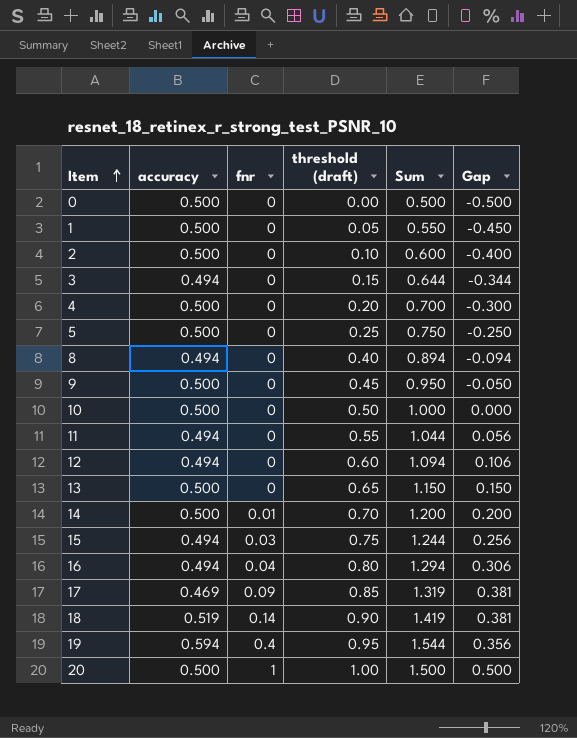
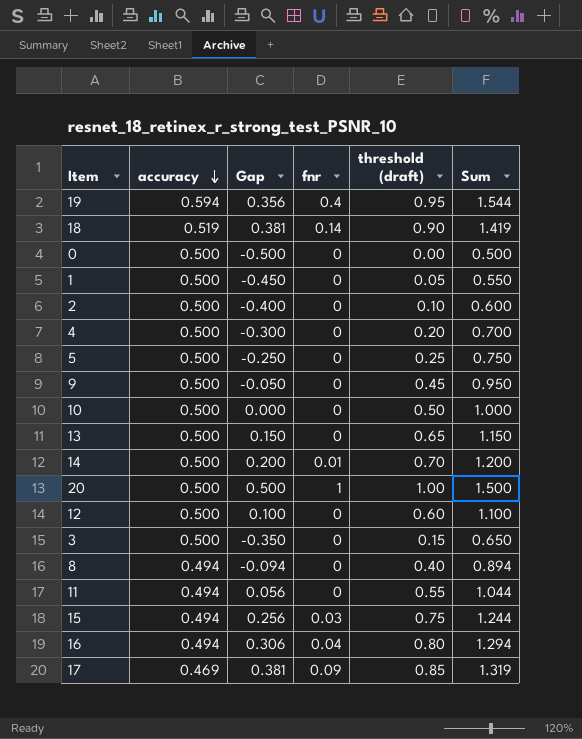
row order: Item ascending -> accuracy descending
column Gap | position: 6 -> 3
12 | accuracy: 0.494 -> 0.500
12 | Gap: 0.106 -> 0.100
12 | Sum: 1.094 -> 1.100
3 | accuracy: 0.494 -> 0.500
3 | Gap: -0.344 -> -0.350
3 | Sum: 0.644 -> 0.650

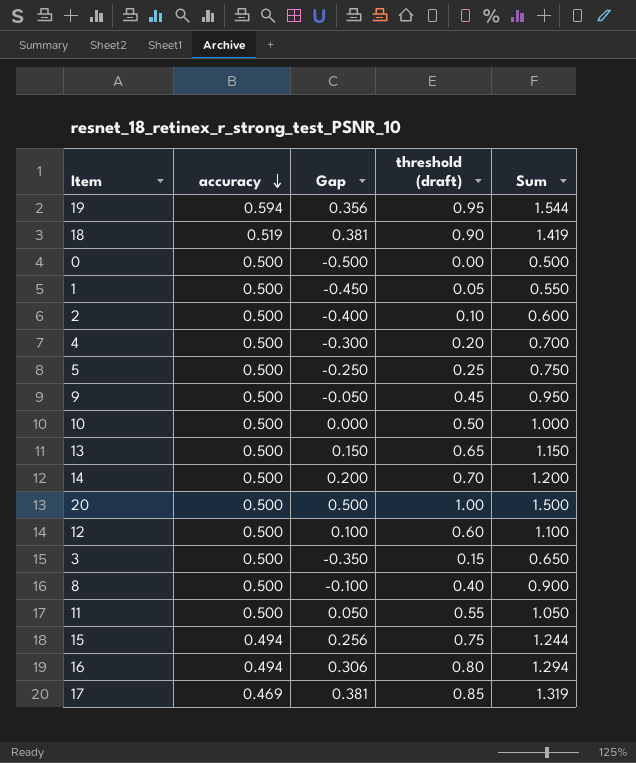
column fnr | position: 4 -> none
8 | accuracy: 0.494 -> 0.500
8 | Gap: -0.094 -> -0.100
8 | Sum: 0.894 -> 0.900
11 | accuracy: 0.494 -> 0.500
11 | Gap: 0.056 -> 0.050
11 | Sum: 1.044 -> 1.050

